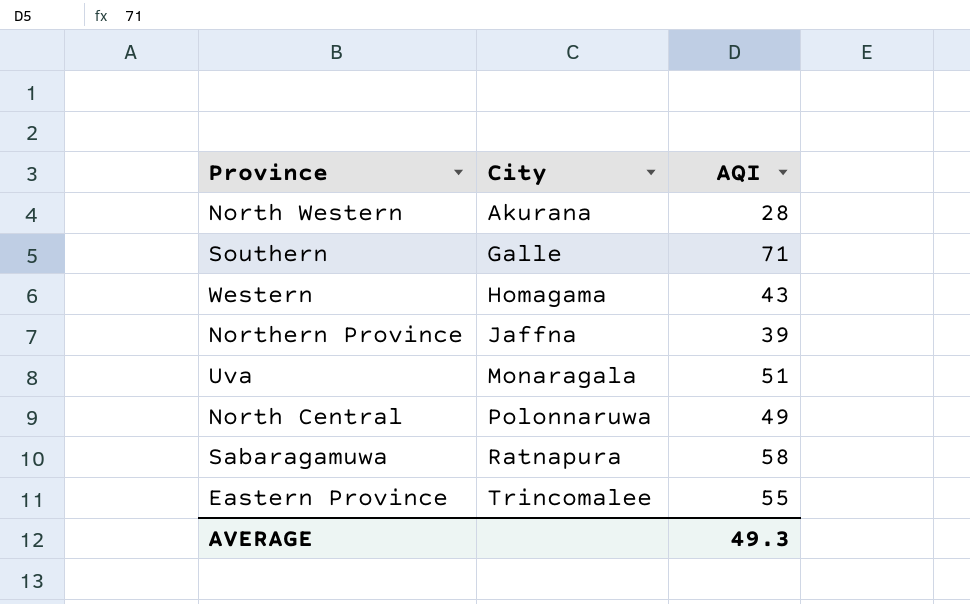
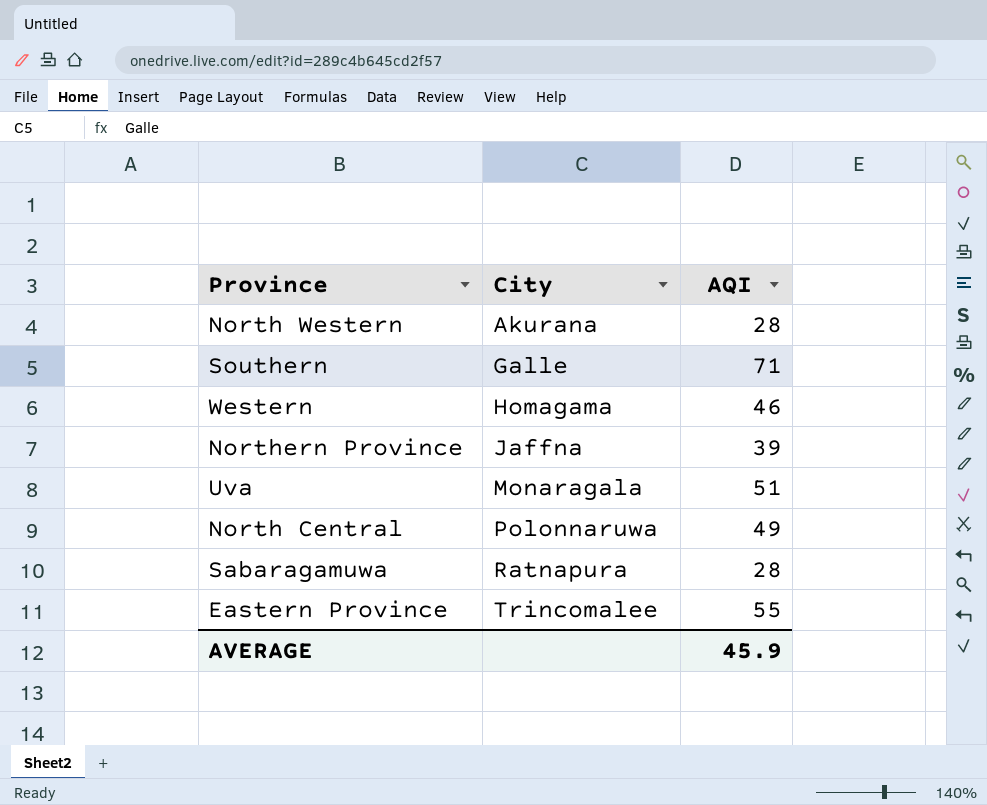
Western | AQI: 43 -> 46
Sabaragamuwa | AQI: 58 -> 28
AVERAGE | AQI: 49.3 -> 45.9

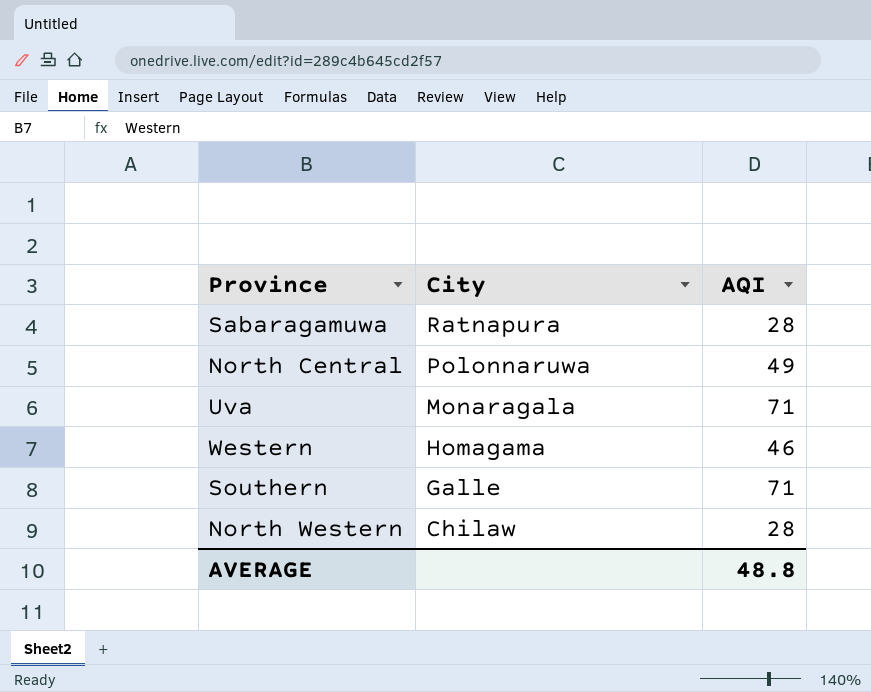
row order: City ascending -> City descending
row Northern Province: Jaffna | 39 -> none
row Eastern Province: Trincomalee | 55 -> none
Uva | AQI: 51 -> 71
North Western | City: Akurana -> Chilaw
AVERAGE | AQI: 45.9 -> 48.8

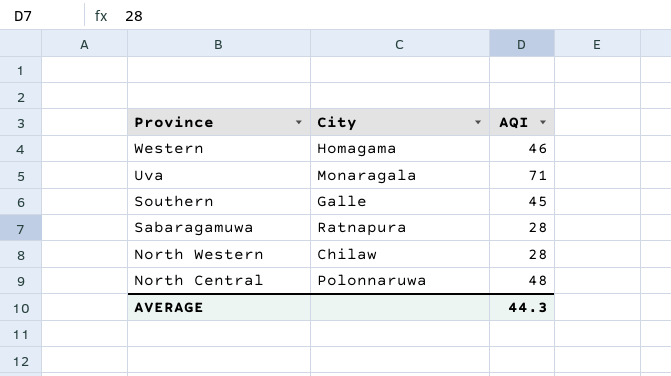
row order: City descending -> Province descending
Southern | AQI: 71 -> 45
North Central | AQI: 49 -> 48
AVERAGE | AQI: 48.8 -> 44.3

